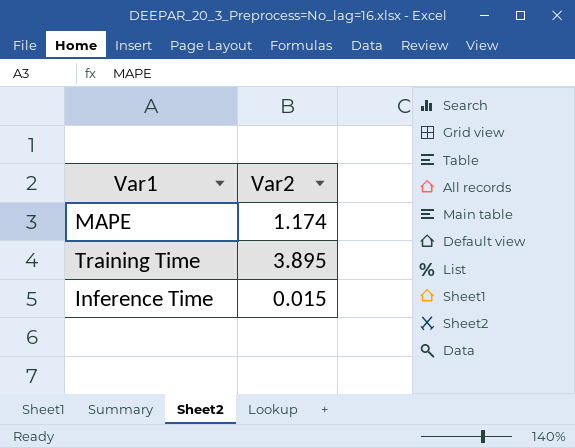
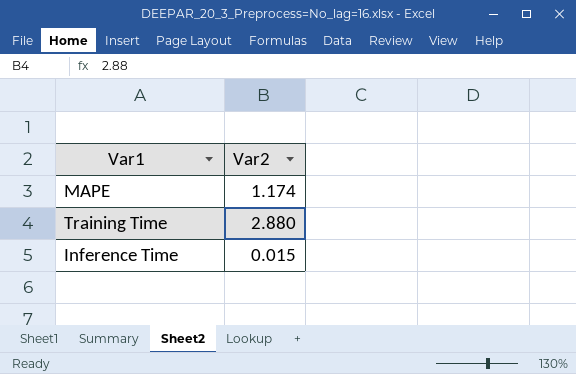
Training Time | Var2: 3.895 -> 2.880

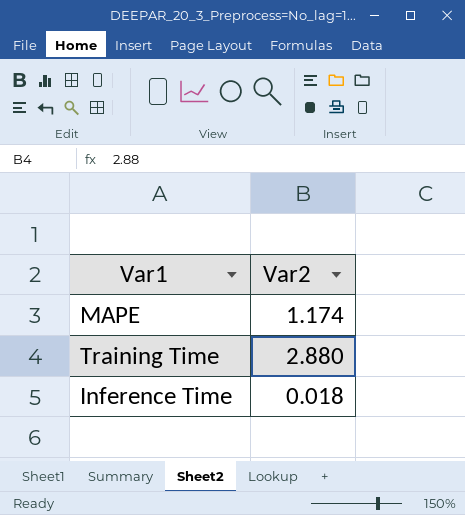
Inference Time | Var2: 0.015 -> 0.018

